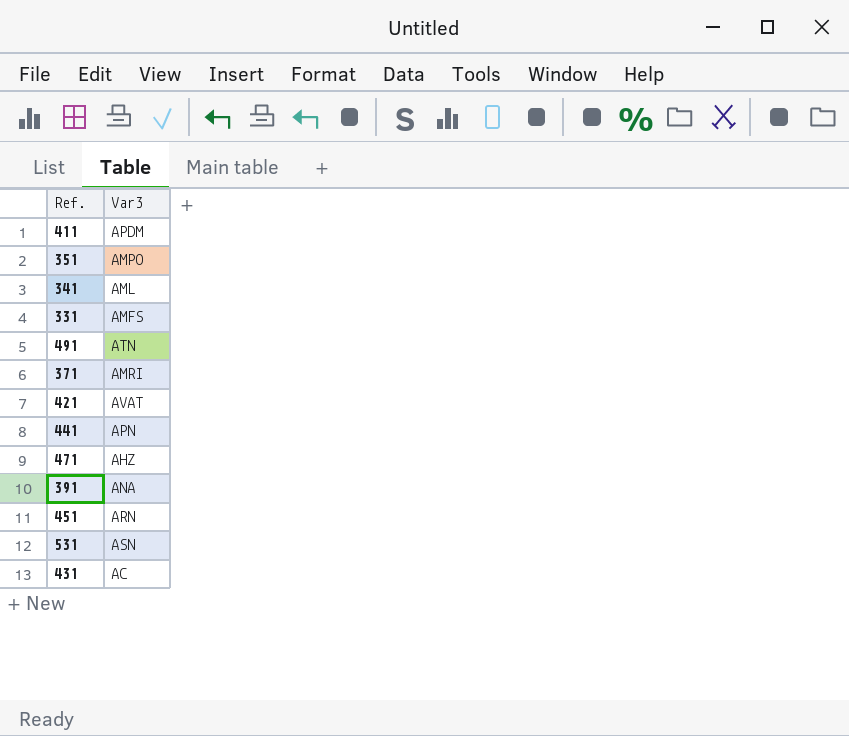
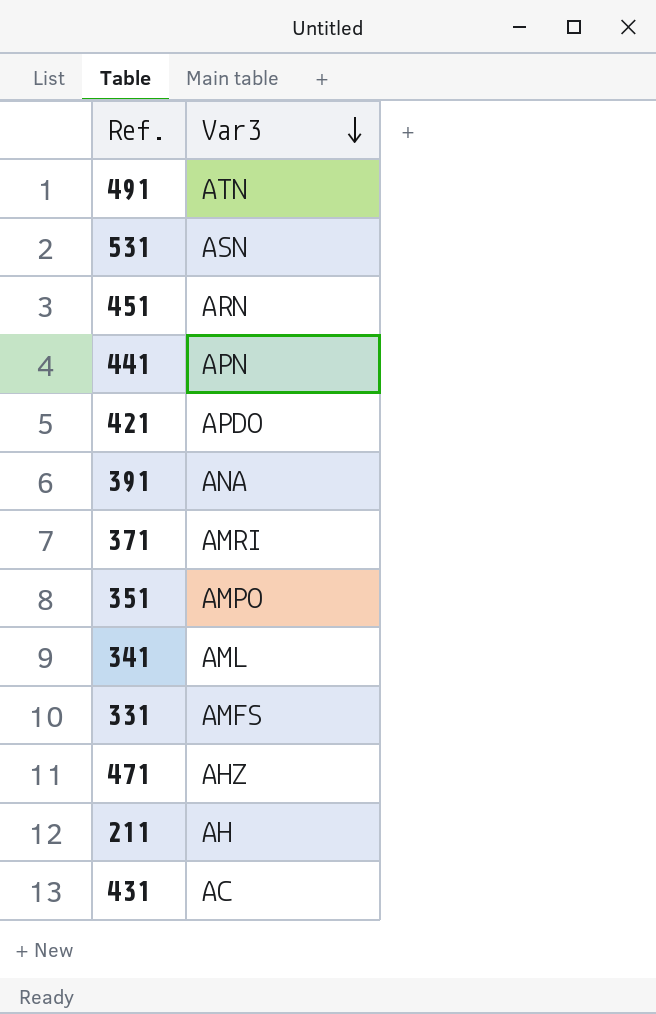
row order: none -> Var3 descending
row 411: APDM -> none
421 | Var3: AVAT -> APDO
row 211: none -> AH

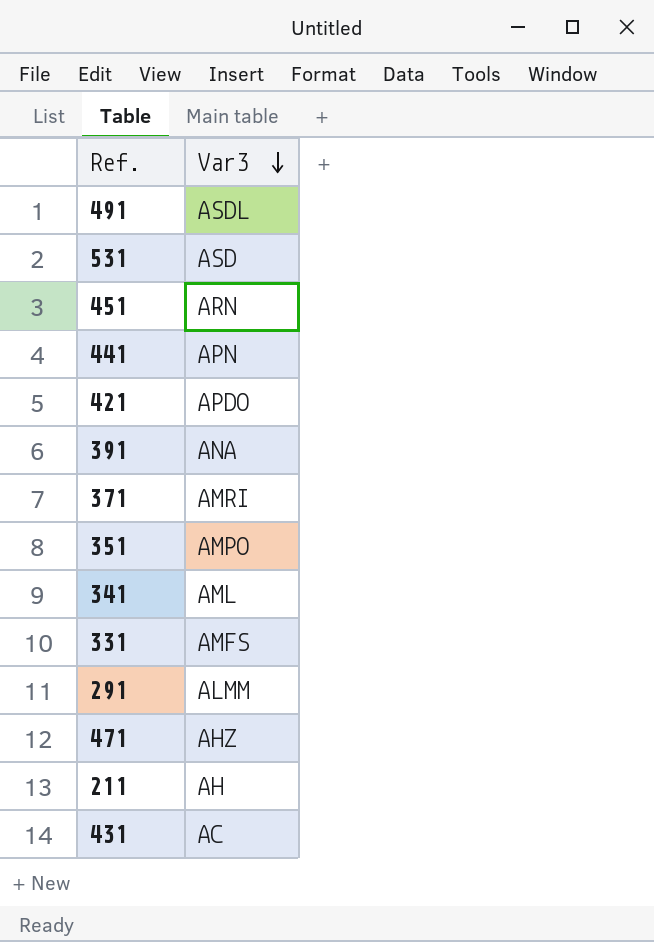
491 | Var3: ATN -> ASDL
531 | Var3: ASN -> ASD
row 291: none -> ALMM

